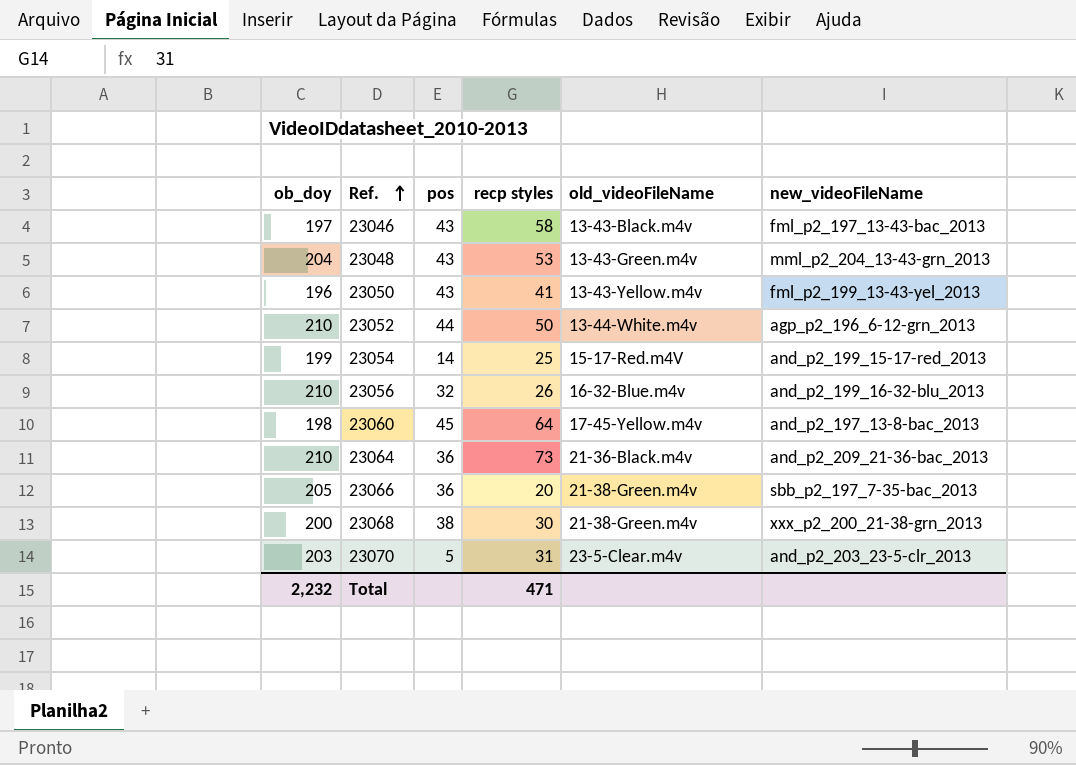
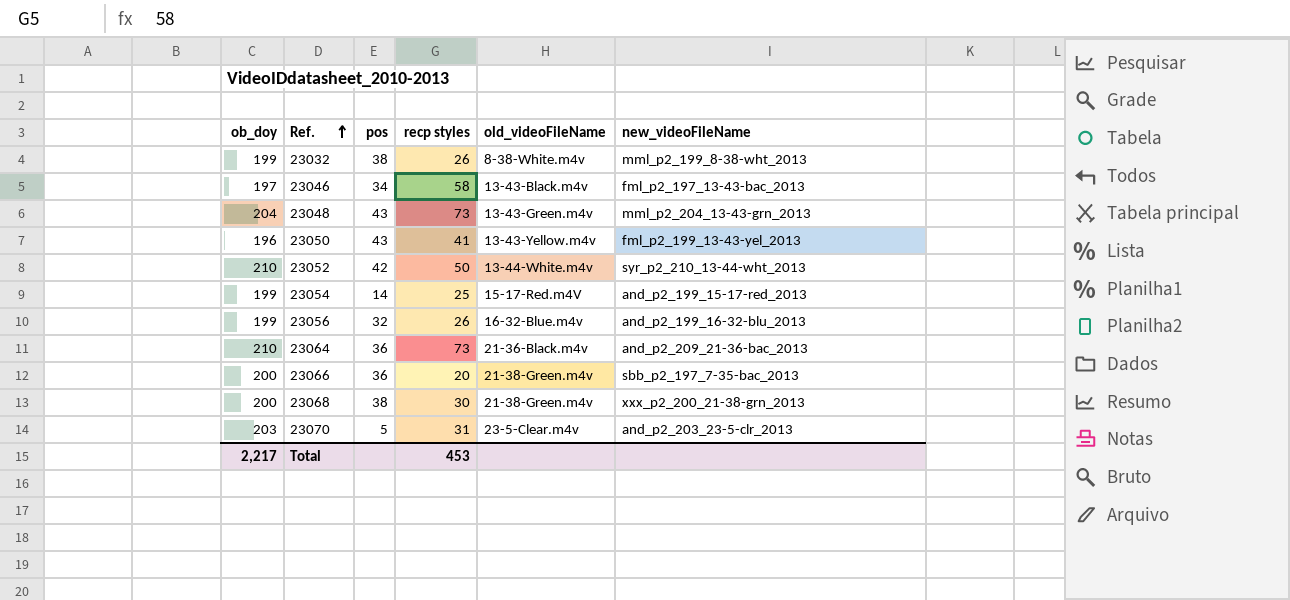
row 23060: 198 | 45 | 64 | 17-45-Yellow.m4v | and_p2_197_13-8-bac_2013 -> none
row 23032: none -> 199 | 38 | 26 | 8-38-White.m4v | mml_p2_199_8-38-wht_2013
23046 | pos: 43 -> 34
23048 | recp styles: 53 -> 73
23052 | pos: 44 -> 42
23052 | new_videoFileName: agp_p2_196_6-12-grn_2013 -> syr_p2_210_13-44-wht_2013
23056 | ob_doy: 210 -> 199
23066 | ob_doy: 205 -> 200
Total | ob_doy: 2,232 -> 2,217
Total | recp styles: 471 -> 453

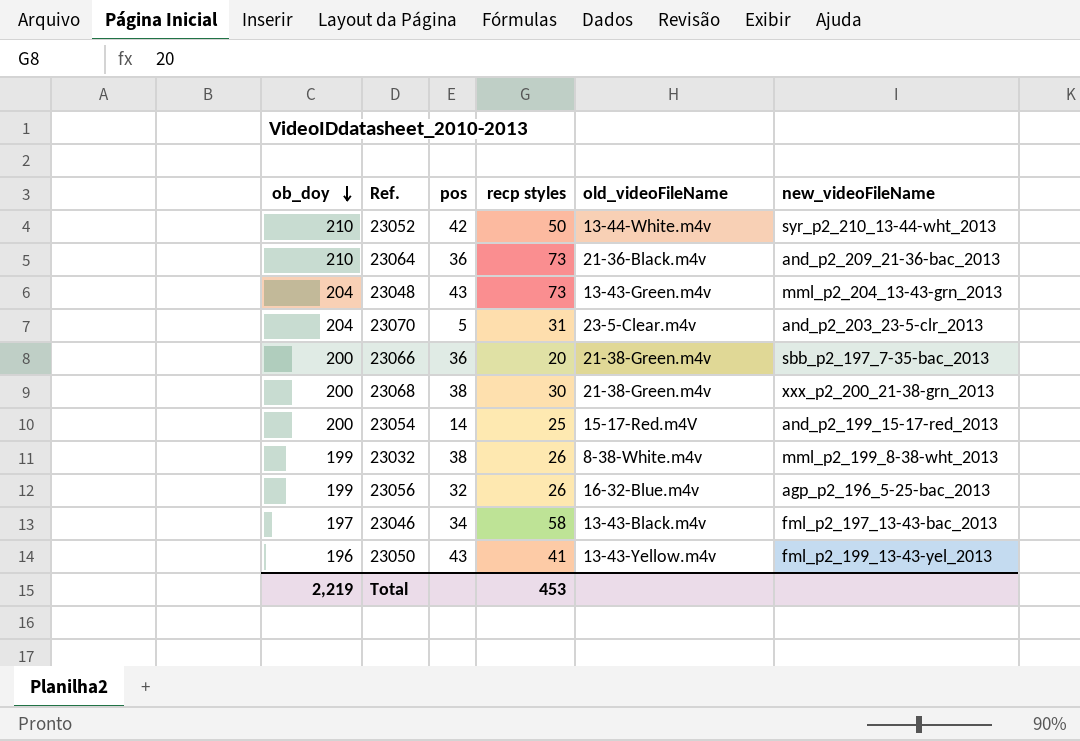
row order: Ref. ascending -> ob_doy descending
23070 | ob_doy: 203 -> 204
23054 | ob_doy: 199 -> 200
23056 | new_videoFileName: and_p2_199_16-32-blu_2013 -> agp_p2_196_5-25-bac_2013
Total | ob_doy: 2,217 -> 2,219

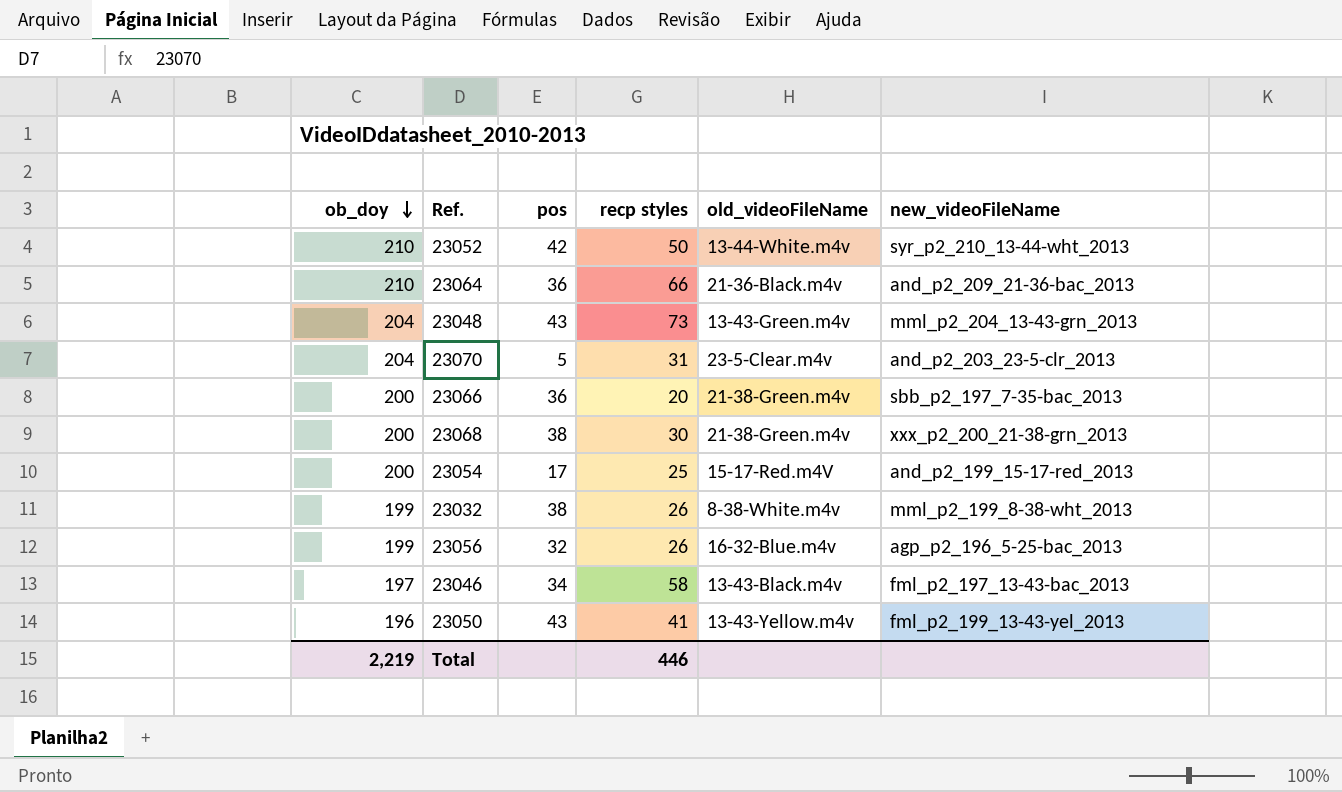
23064 | recp styles: 73 -> 66
23054 | pos: 14 -> 17
Total | recp styles: 453 -> 446

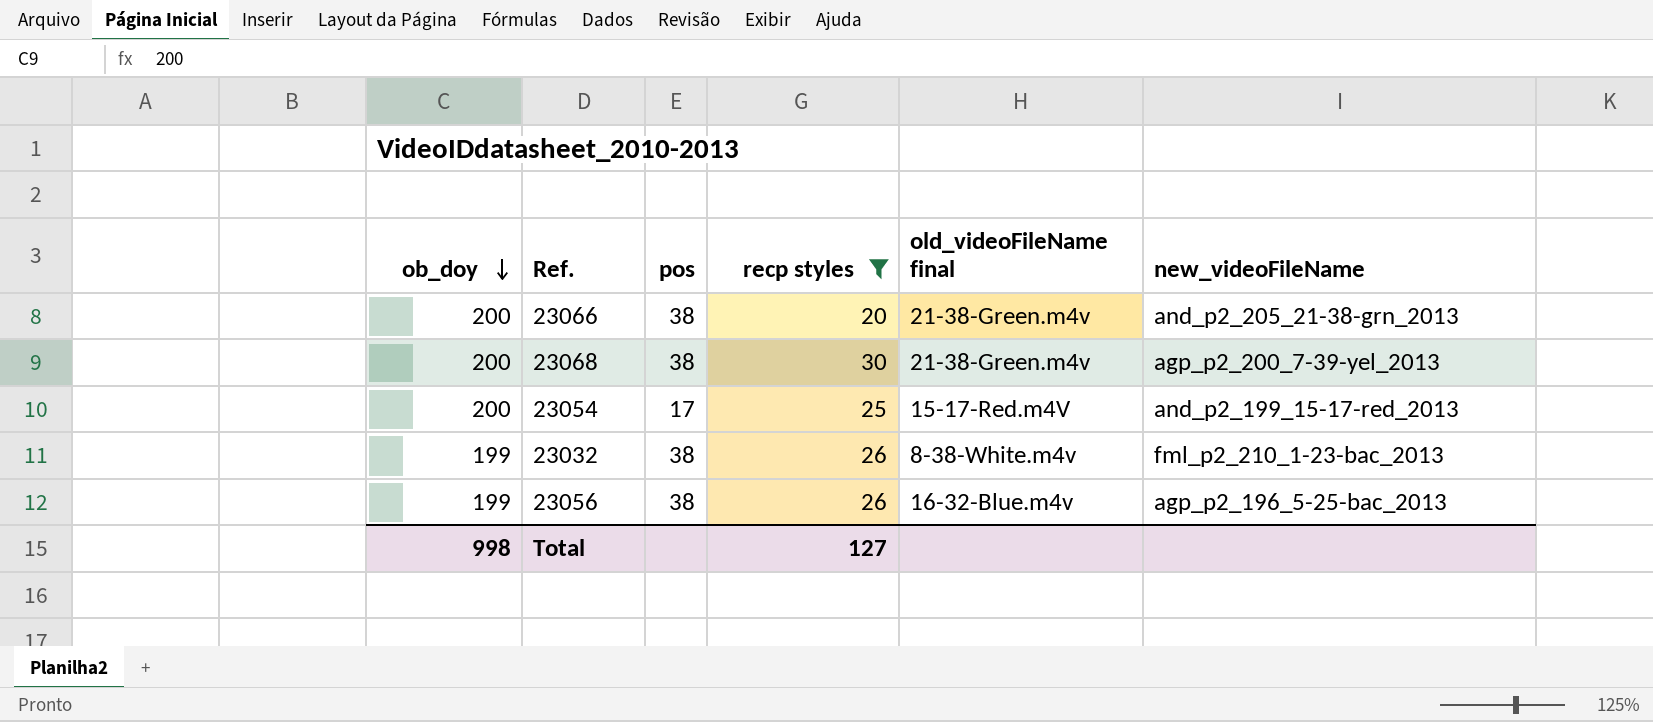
filter: none -> recp styles <= 30
column name: old_videoFileName -> old_videoFileName final
23066 | pos: 36 -> 38
23066 | new_videoFileName: sbb_p2_197_7-35-bac_2013 -> and_p2_205_21-38-grn_2013
23068 | new_videoFileName: xxx_p2_200_21-38-grn_2013 -> agp_p2_200_7-39-yel_2013
23032 | new_videoFileName: mml_p2_199_8-38-wht_2013 -> fml_p2_210_1-23-bac_2013
23056 | pos: 32 -> 38
Total | ob_doy: 2,219 -> 998
Total | recp styles: 446 -> 127

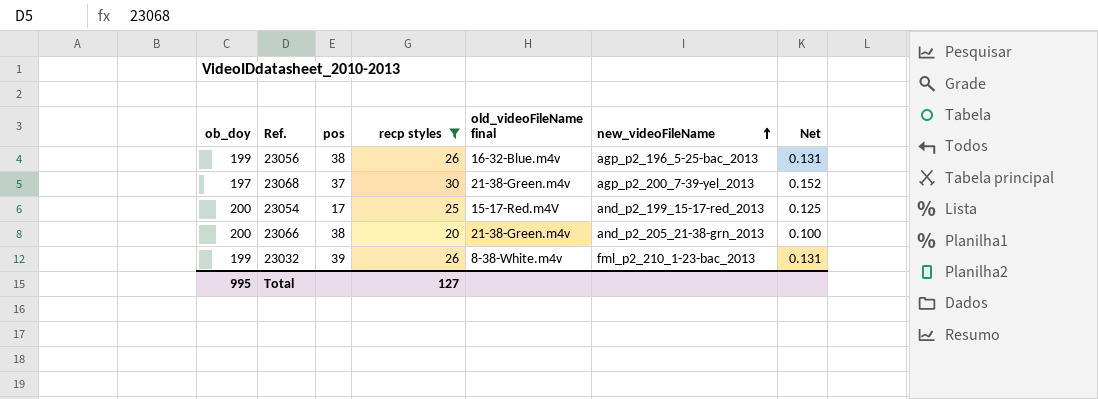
row order: ob_doy descending -> new_videoFileName ascending
column Net | formula: none -> [recp styles] / [ob_doy]
23068 | ob_doy: 200 -> 197
23068 | pos: 38 -> 37
23032 | pos: 38 -> 39
Total | ob_doy: 998 -> 995

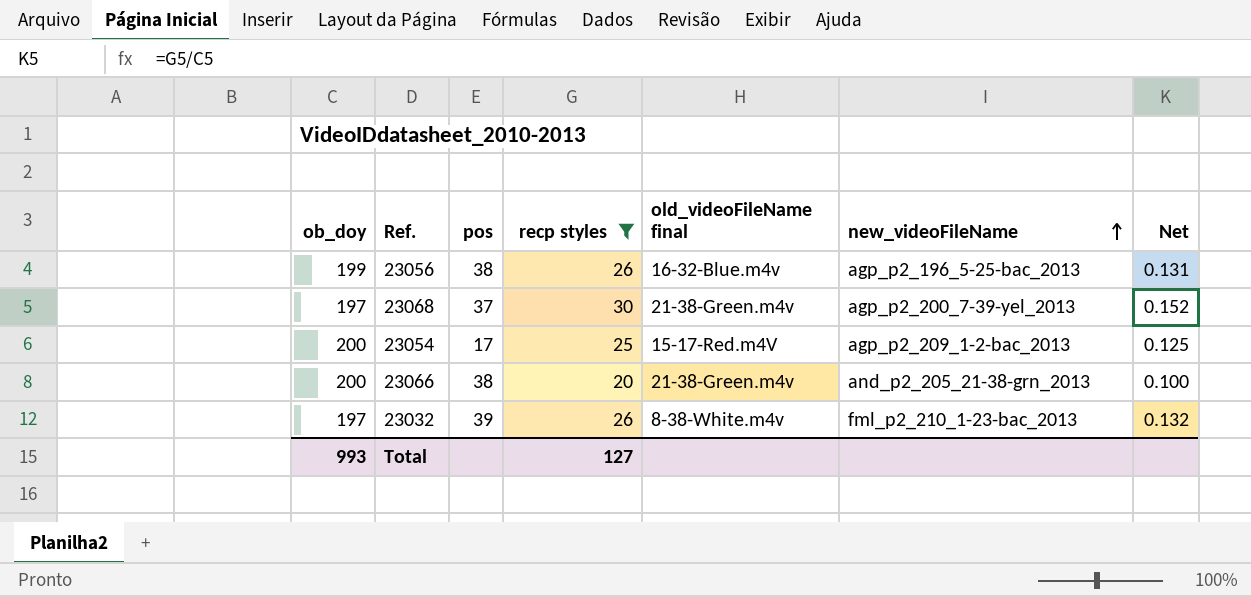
23054 | new_videoFileName: and_p2_199_15-17-red_2013 -> agp_p2_209_1-2-bac_2013
23032 | ob_doy: 199 -> 197
23032 | Net: 0.131 -> 0.132
Total | ob_doy: 995 -> 993

